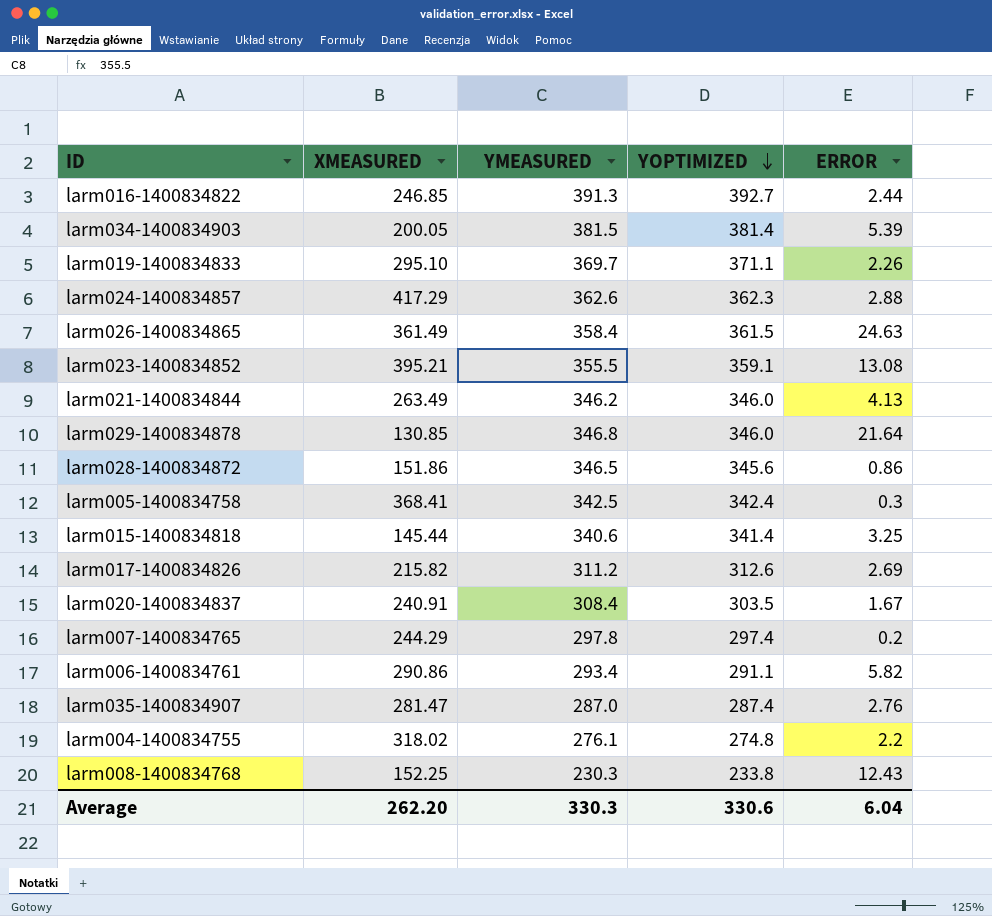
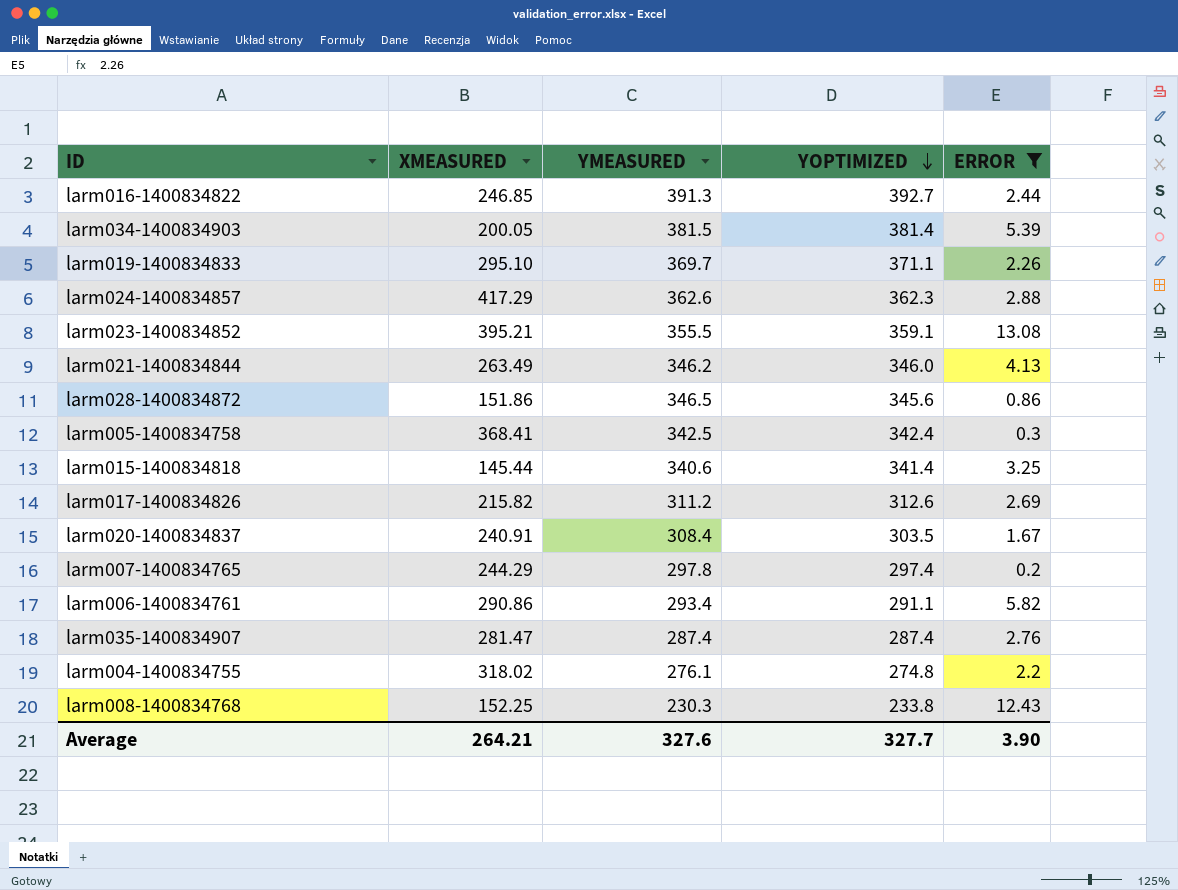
filter: none -> ERROR <= 13.08
larm035-1400834907 | YMEASURED: 287.0 -> 287.4
Average | XMEASURED: 262.20 -> 264.21
Average | YMEASURED: 330.3 -> 327.6
Average | YOPTIMIZED: 330.6 -> 327.7
Average | ERROR: 6.04 -> 3.90

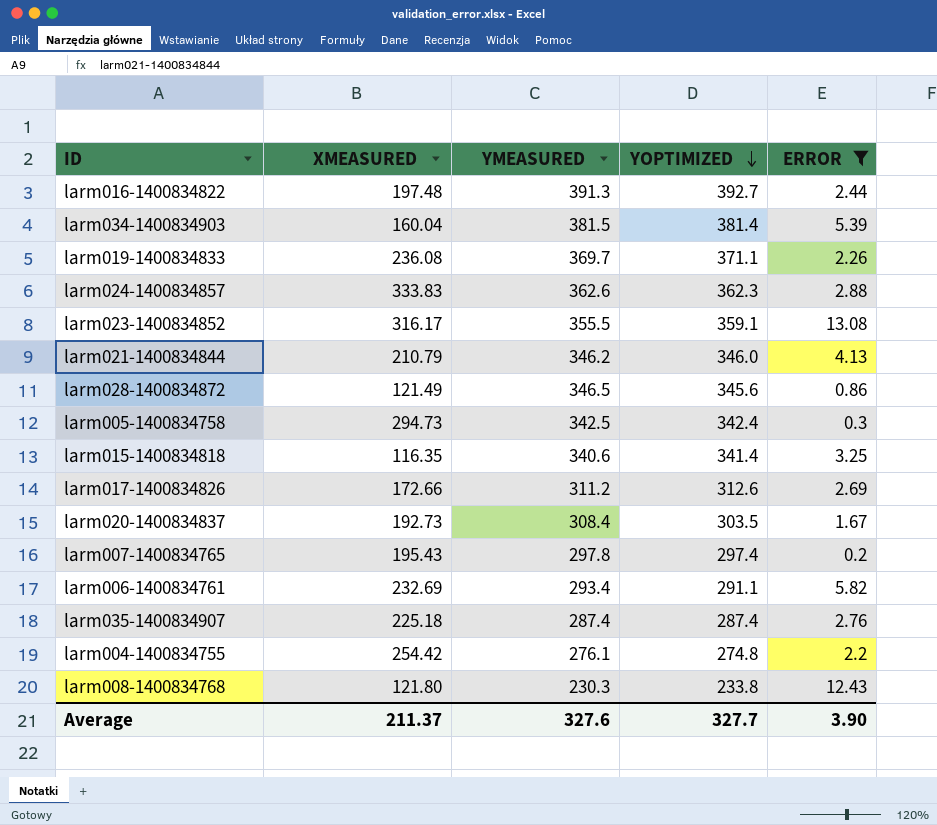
larm016-1400834822 | XMEASURED: 246.85 -> 197.48
larm034-1400834903 | XMEASURED: 200.05 -> 160.04
larm019-1400834833 | XMEASURED: 295.10 -> 236.08
larm024-1400834857 | XMEASURED: 417.29 -> 333.83
larm023-1400834852 | XMEASURED: 395.21 -> 316.17
larm021-1400834844 | XMEASURED: 263.49 -> 210.79
larm028-1400834872 | XMEASURED: 151.86 -> 121.49
larm005-1400834758 | XMEASURED: 368.41 -> 294.73
larm015-1400834818 | XMEASURED: 145.44 -> 116.35
larm017-1400834826 | XMEASURED: 215.82 -> 172.66
larm020-1400834837 | XMEASURED: 240.91 -> 192.73
larm007-1400834765 | XMEASURED: 244.29 -> 195.43
larm006-1400834761 | XMEASURED: 290.86 -> 232.69
larm035-1400834907 | XMEASURED: 281.47 -> 225.18
larm004-1400834755 | XMEASURED: 318.02 -> 254.42
larm008-1400834768 | XMEASURED: 152.25 -> 121.80
Average | XMEASURED: 264.21 -> 211.37

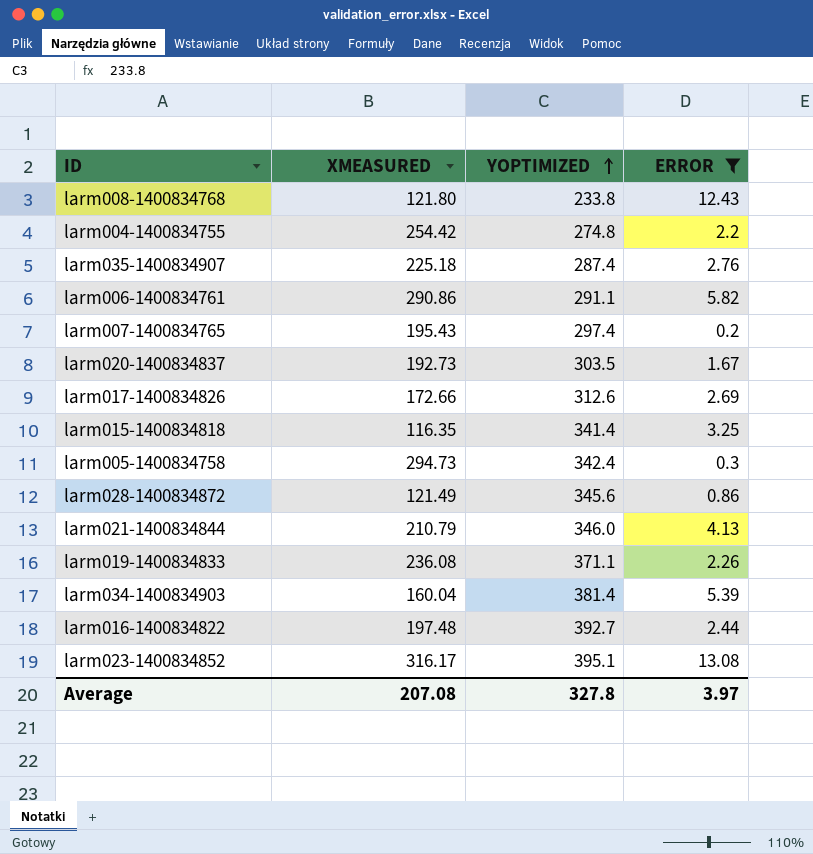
row order: YOPTIMIZED descending -> YOPTIMIZED ascending
column YMEASURED | position: 3 -> none
row larm024-1400834857: 333.83 | 362.6 | 362.3 | 2.88 -> none
larm006-1400834761 | XMEASURED: 232.69 -> 290.86
larm023-1400834852 | YOPTIMIZED: 359.1 -> 395.1
Average | XMEASURED: 211.37 -> 207.08
Average | YOPTIMIZED: 327.7 -> 327.8
Average | ERROR: 3.90 -> 3.97

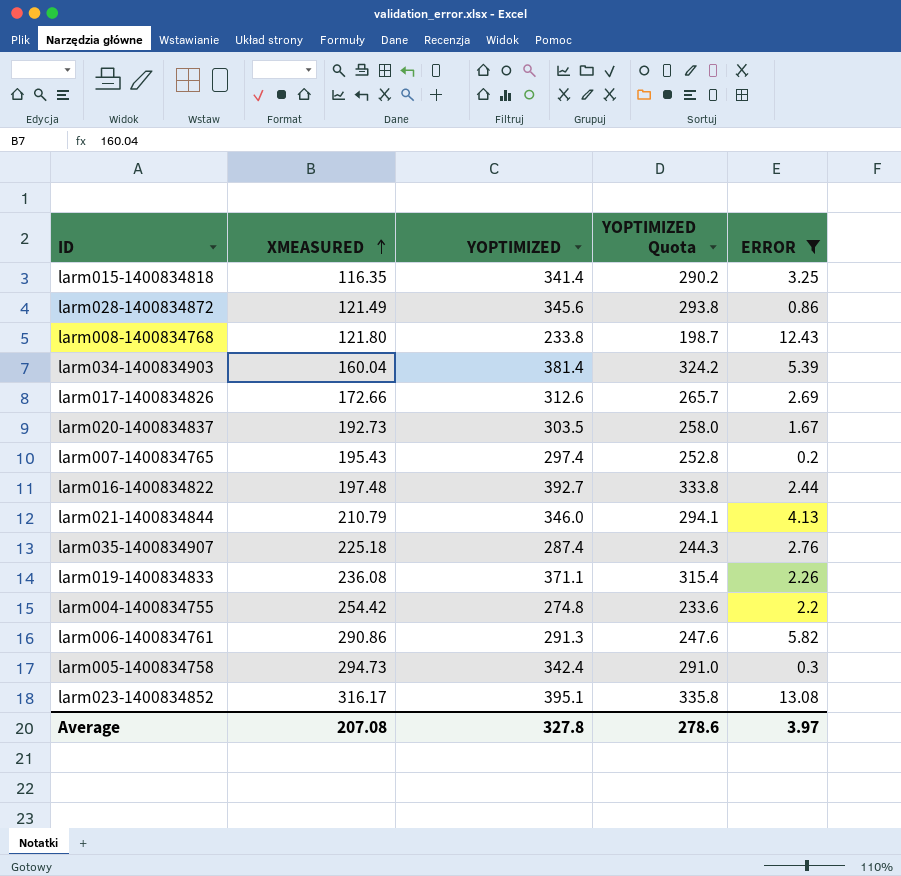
row order: YOPTIMIZED ascending -> XMEASURED ascending
column YOPTIMIZED Quota | formula: none -> [YOPTIMIZED] * 0.85
larm006-1400834761 | YOPTIMIZED: 291.1 -> 291.3

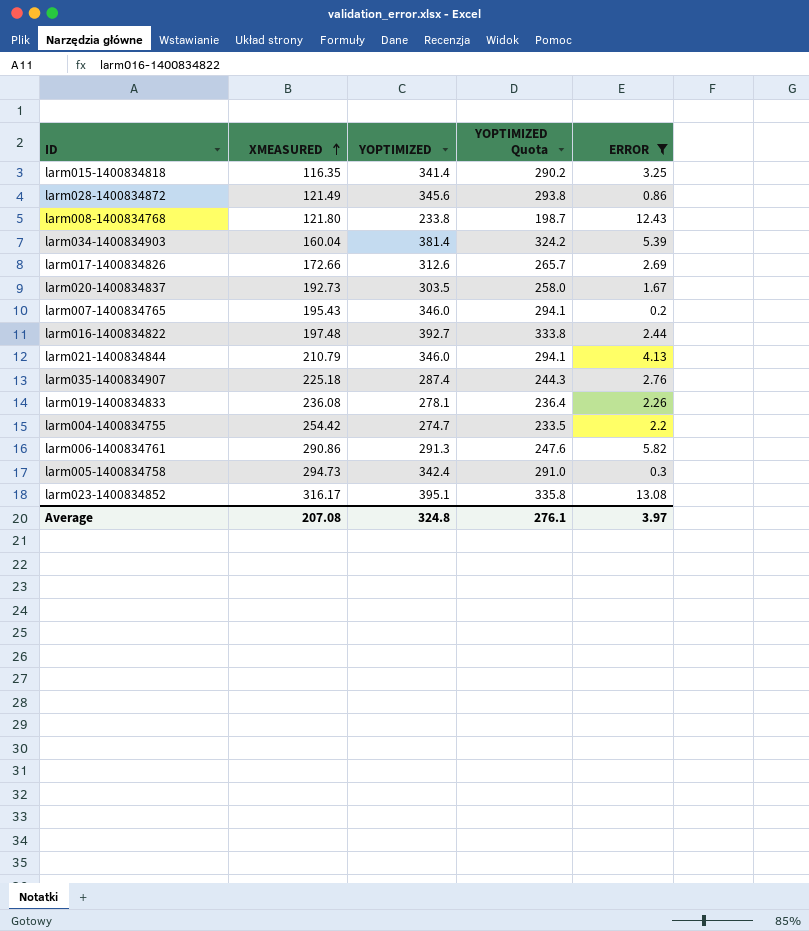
larm007-1400834765 | YOPTIMIZED: 297.4 -> 346.0
larm007-1400834765 | YOPTIMIZED Quota: 252.8 -> 294.1
larm019-1400834833 | YOPTIMIZED: 371.1 -> 278.1
larm019-1400834833 | YOPTIMIZED Quota: 315.4 -> 236.4
larm004-1400834755 | YOPTIMIZED: 274.8 -> 274.7
larm004-1400834755 | YOPTIMIZED Quota: 233.6 -> 233.5
Average | YOPTIMIZED: 327.8 -> 324.8
Average | YOPTIMIZED Quota: 278.6 -> 276.1

